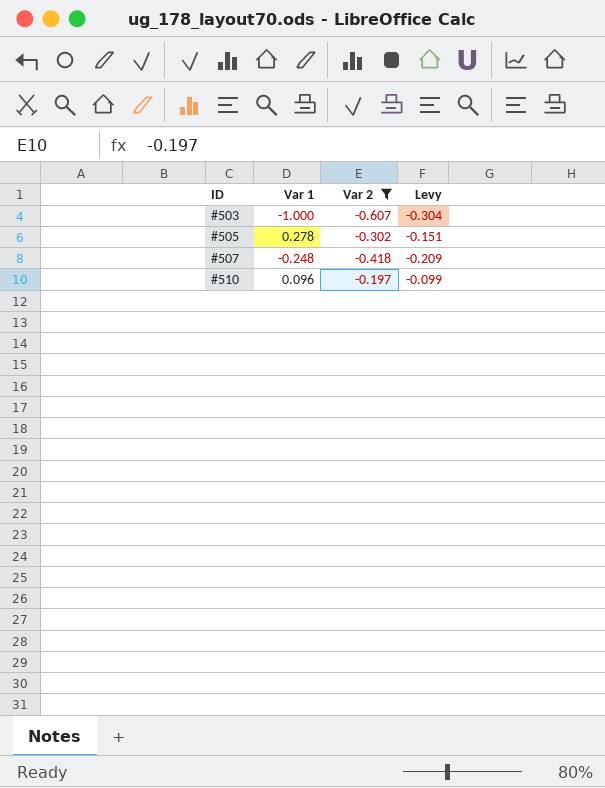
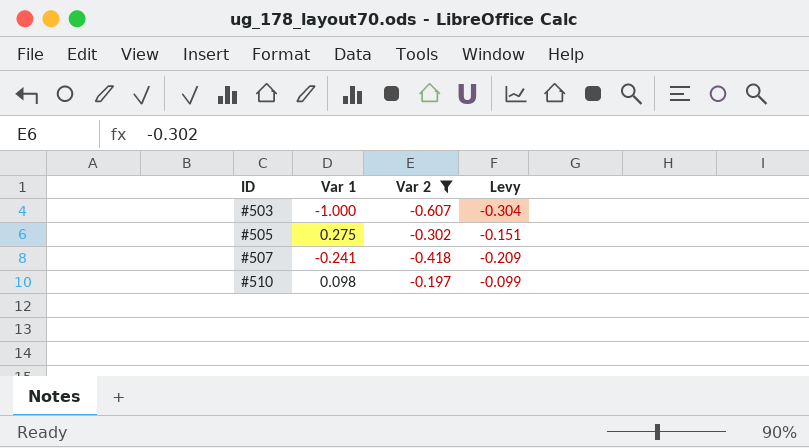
#505 | Var 1: 0.278 -> 0.275
#507 | Var 1: -0.248 -> -0.241
#510 | Var 1: 0.096 -> 0.098

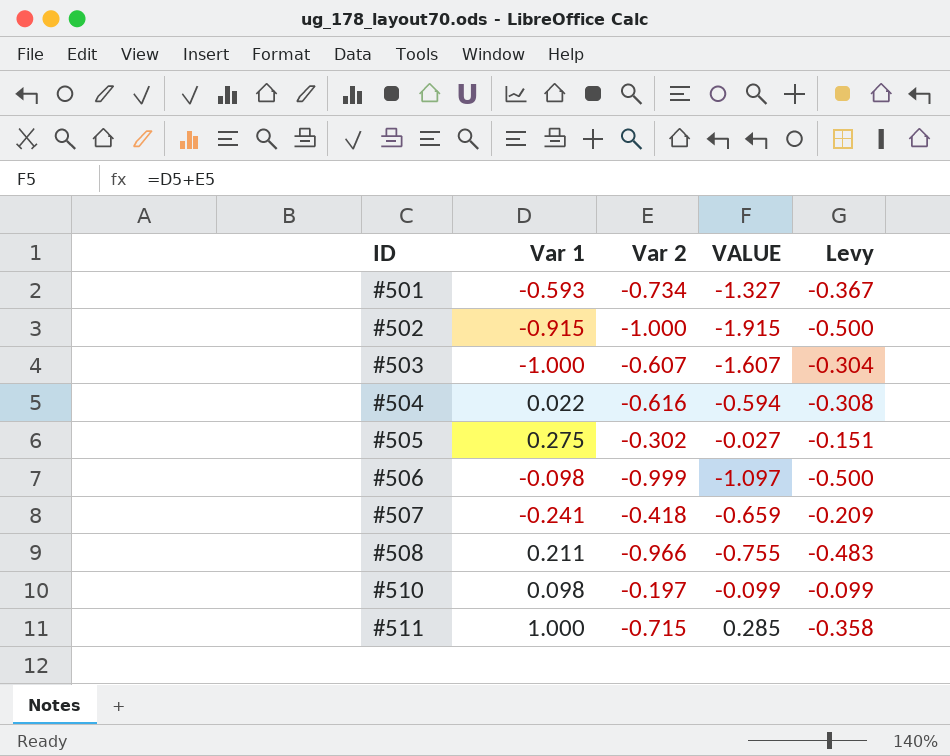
filter: Var 2 >= -0.607 -> none
column VALUE | formula: none -> [Var 1] + [Var 2]

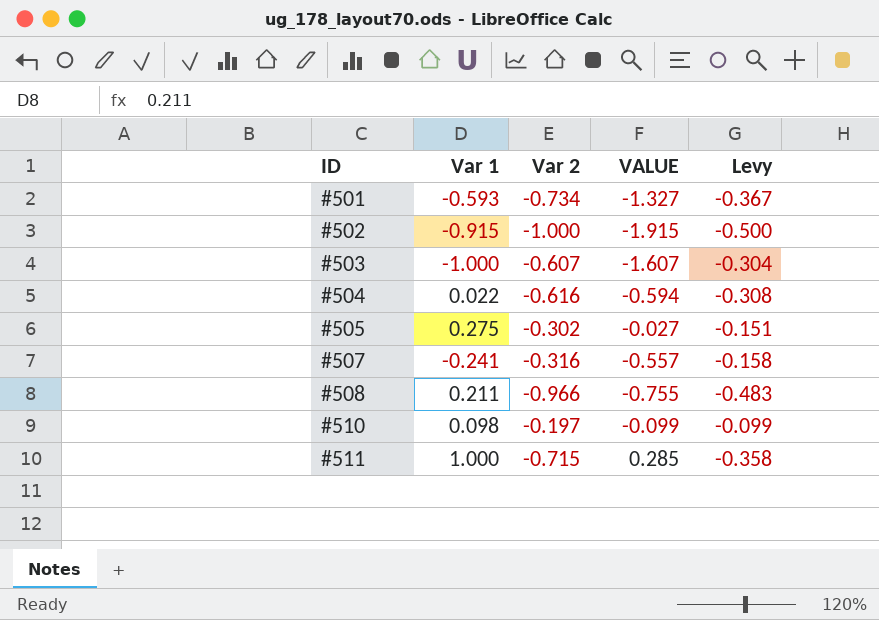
row #506: -0.098 | -0.999 | -1.097 | -0.500 -> none
#507 | Var 2: -0.418 -> -0.316
#507 | VALUE: -0.659 -> -0.557
#507 | Levy: -0.209 -> -0.158

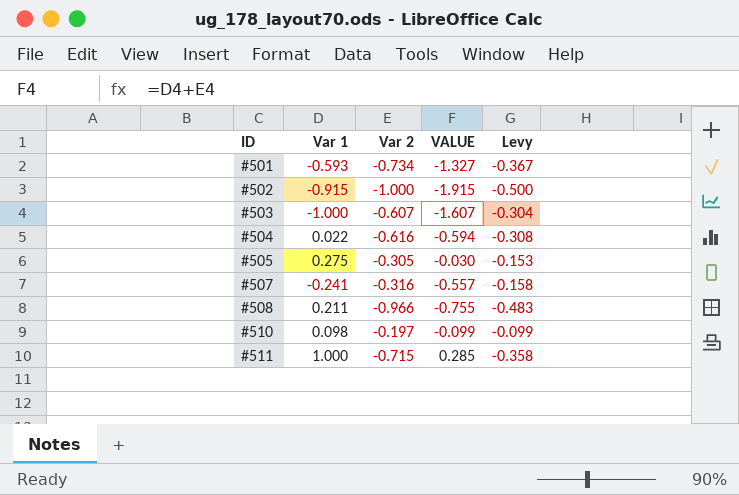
#505 | Var 2: -0.302 -> -0.305
#505 | VALUE: -0.027 -> -0.030
#505 | Levy: -0.151 -> -0.153

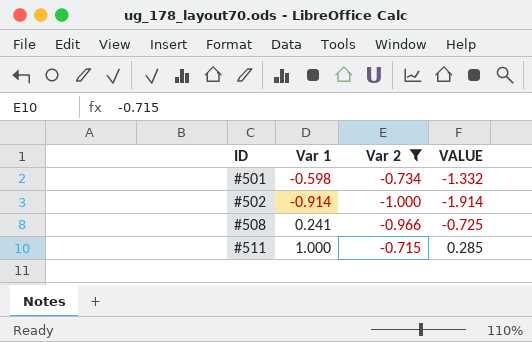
filter: none -> Var 2 <= -0.715
column Levy | formula: [Var 2] * 0.5 -> none
#501 | Var 1: -0.593 -> -0.598
#501 | VALUE: -1.327 -> -1.332
#502 | Var 1: -0.915 -> -0.914
#502 | VALUE: -1.915 -> -1.914
#508 | Var 1: 0.211 -> 0.241
#508 | VALUE: -0.755 -> -0.725

